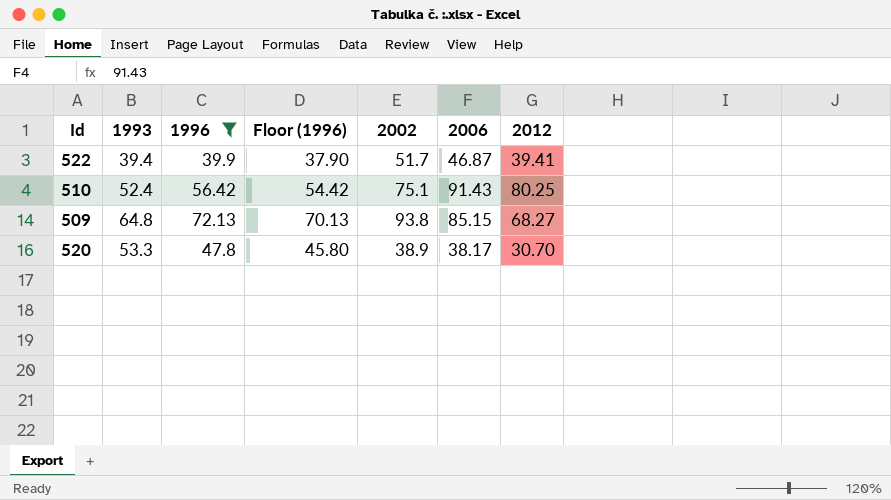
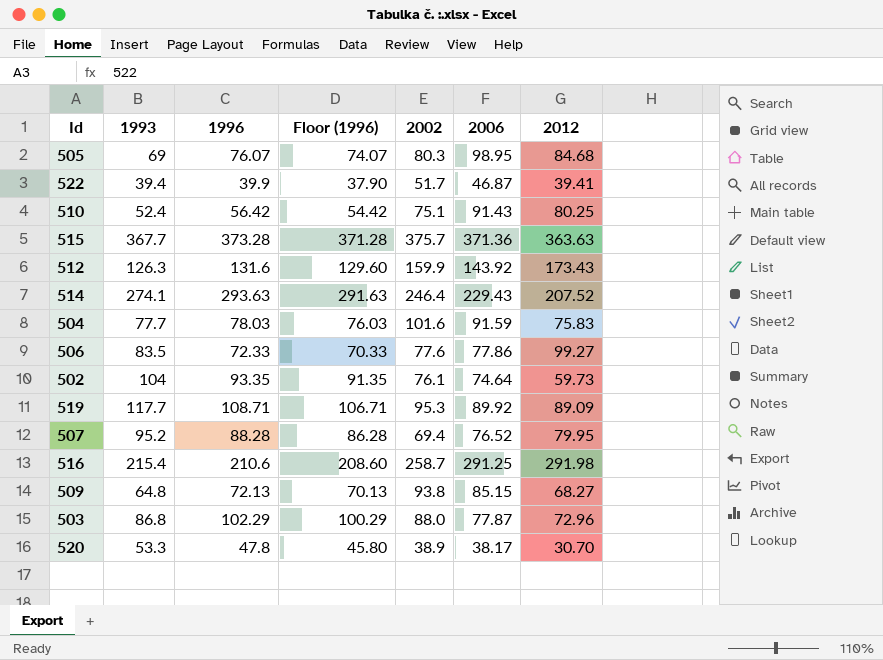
filter: 1996 <= 72.13 -> none

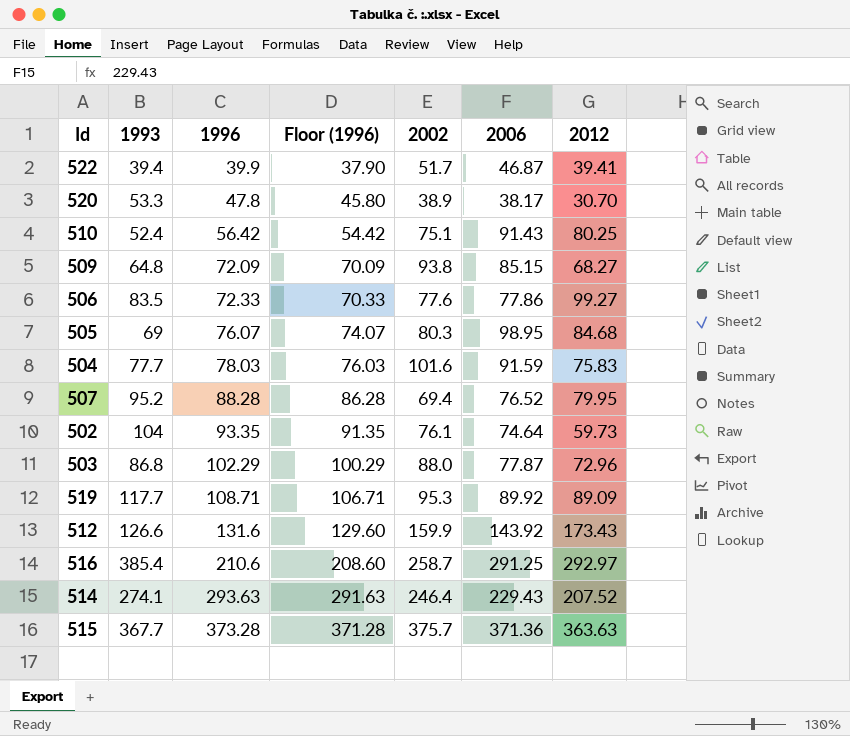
row order: none -> 1996 ascending
509 | 1996: 72.13 -> 72.09
509 | Floor (1996): 70.13 -> 70.09
512 | 1993: 126.3 -> 126.6
516 | 1993: 215.4 -> 385.4
516 | 2012: 291.98 -> 292.97

